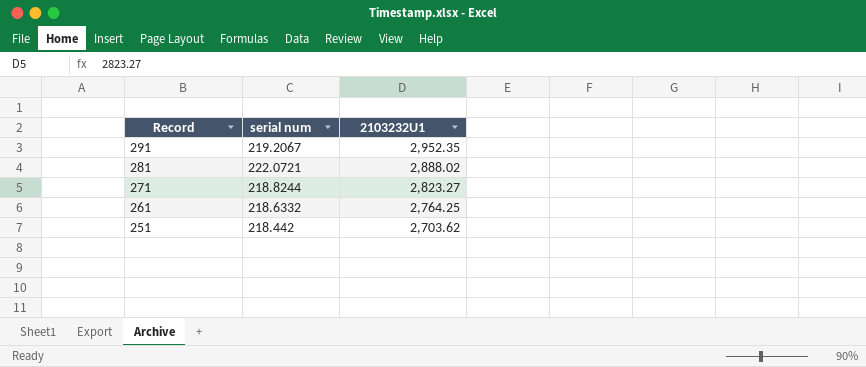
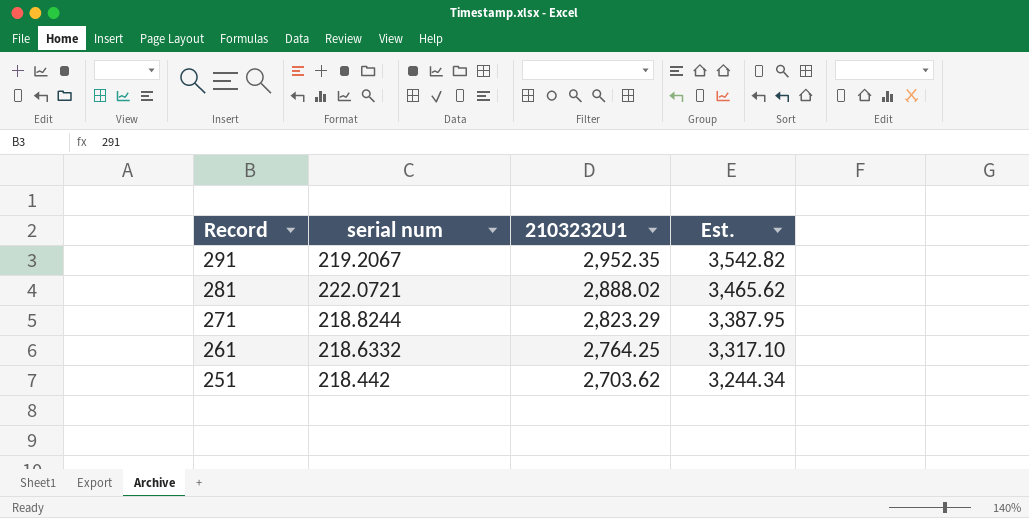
column Est. | formula: none -> [2103232U1] * 1.2
271 | 2103232U1: 2,823.27 -> 2,823.29

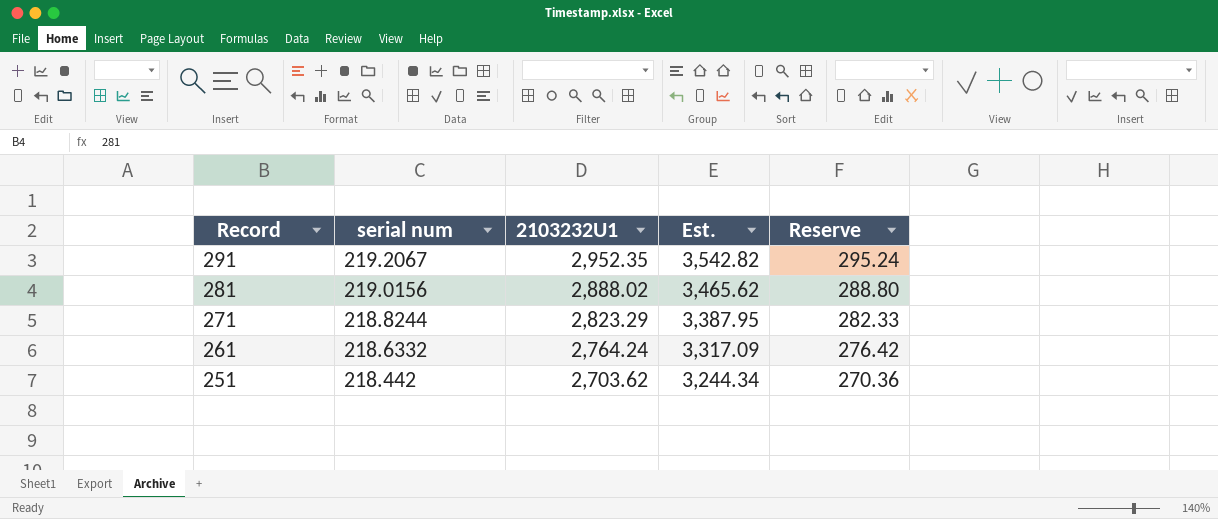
column Reserve | formula: none -> [2103232U1] * 0.1
281 | serial num: 222.0721 -> 219.0156
261 | 2103232U1: 2,764.25 -> 2,764.24
261 | Est.: 3,317.10 -> 3,317.09

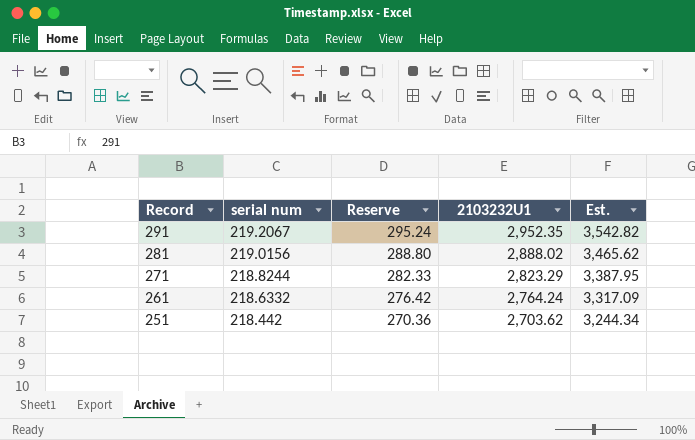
column Reserve | position: 5 -> 3

